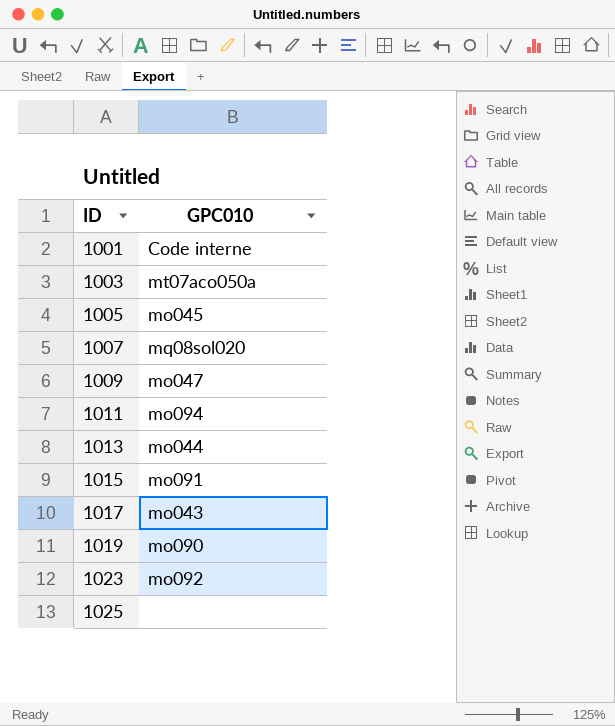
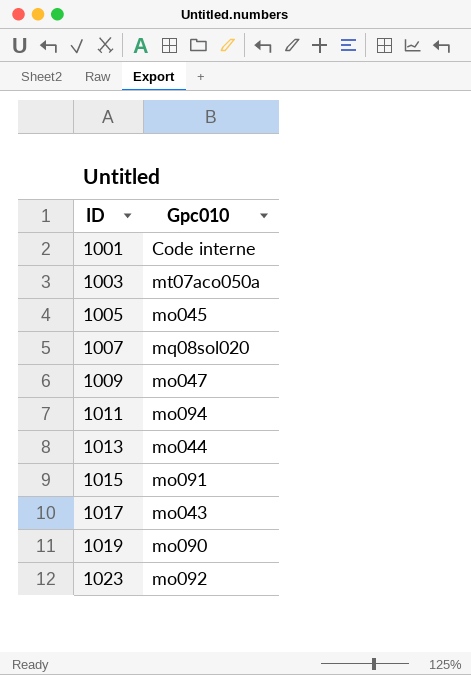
column name: GPC010 -> Gpc010
row 1025: none -> none

